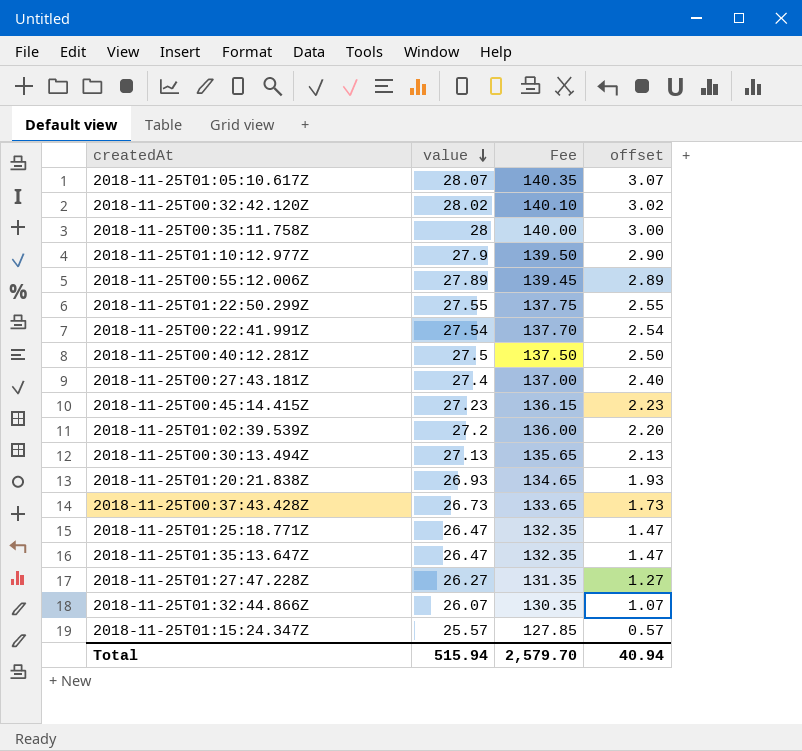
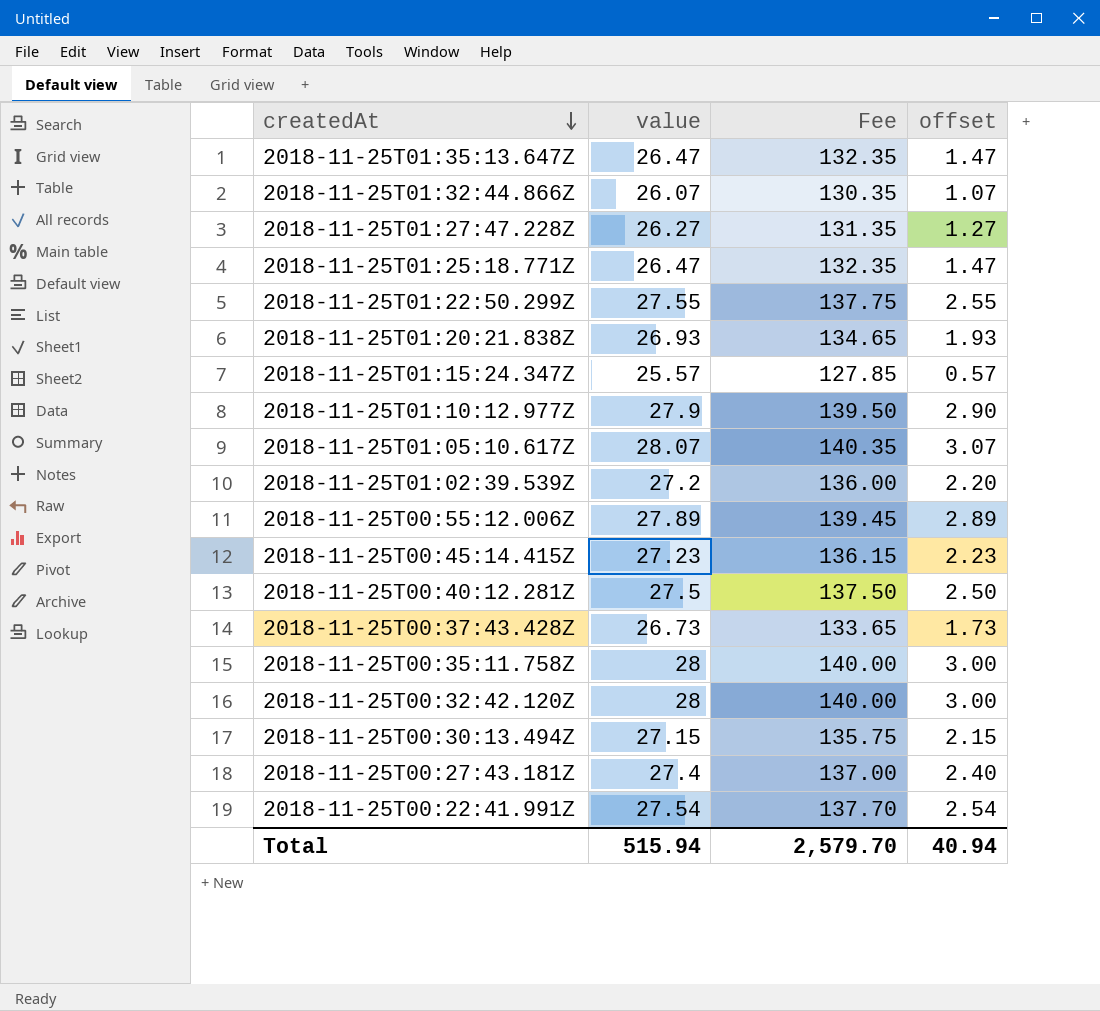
row order: value descending -> createdAt descending
2018-11-25T00:32:42.120Z | value: 28.02 -> 28
2018-11-25T00:32:42.120Z | Fee: 140.10 -> 140.00
2018-11-25T00:32:42.120Z | offset: 3.02 -> 3.00
2018-11-25T00:30:13.494Z | value: 27.13 -> 27.15
2018-11-25T00:30:13.494Z | Fee: 135.65 -> 135.75
2018-11-25T00:30:13.494Z | offset: 2.13 -> 2.15

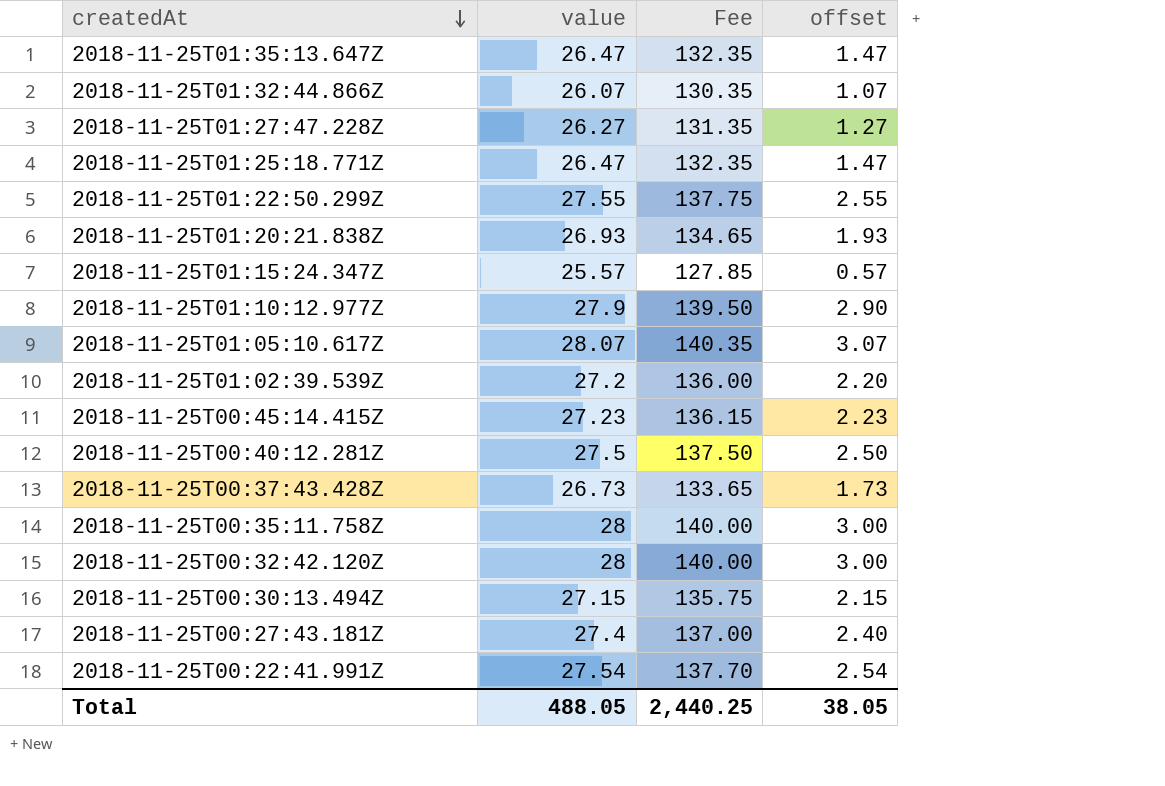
row 2018-11-25T00:55:12.006Z: 27.89 | 139.45 | 2.89 -> none
Total | value: 515.94 -> 488.05
Total | Fee: 2,579.70 -> 2,440.25
Total | offset: 40.94 -> 38.05

